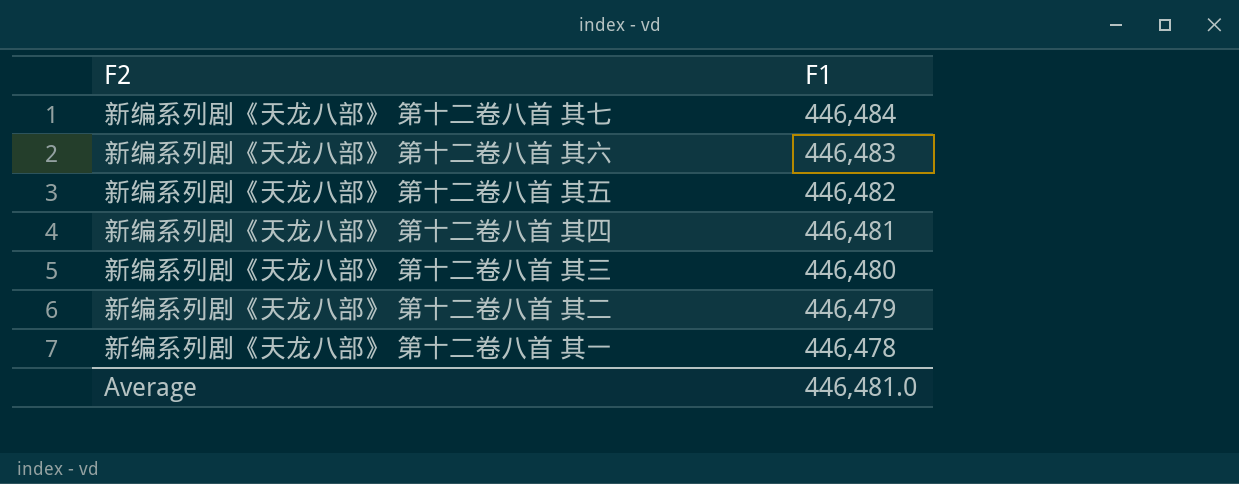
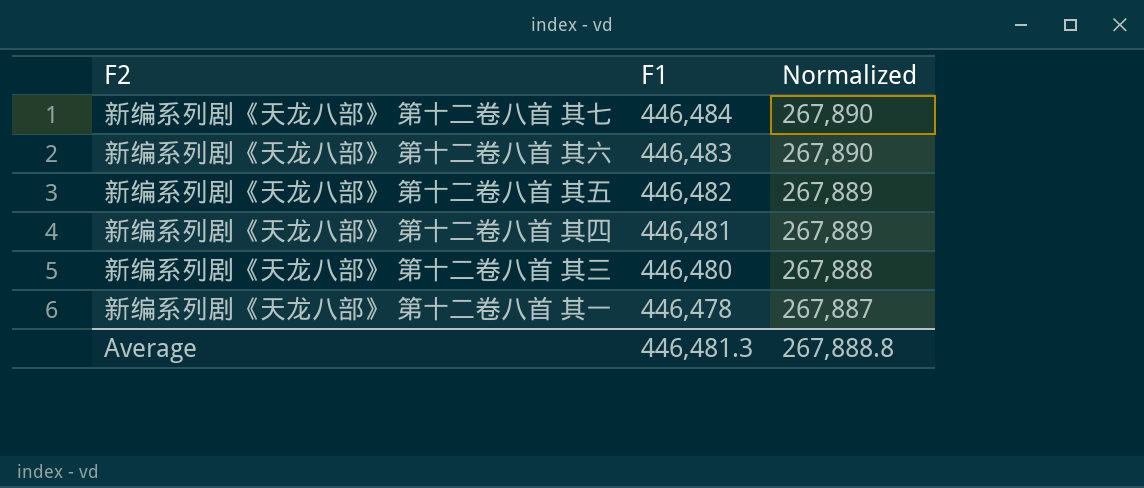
column Normalized | formula: none -> [F1] * 0.6
row 新编系列剧《天龙八部》 第十二卷八首 其二: 446,479 -> none
Average | F1: 446,481.0 -> 446,481.3

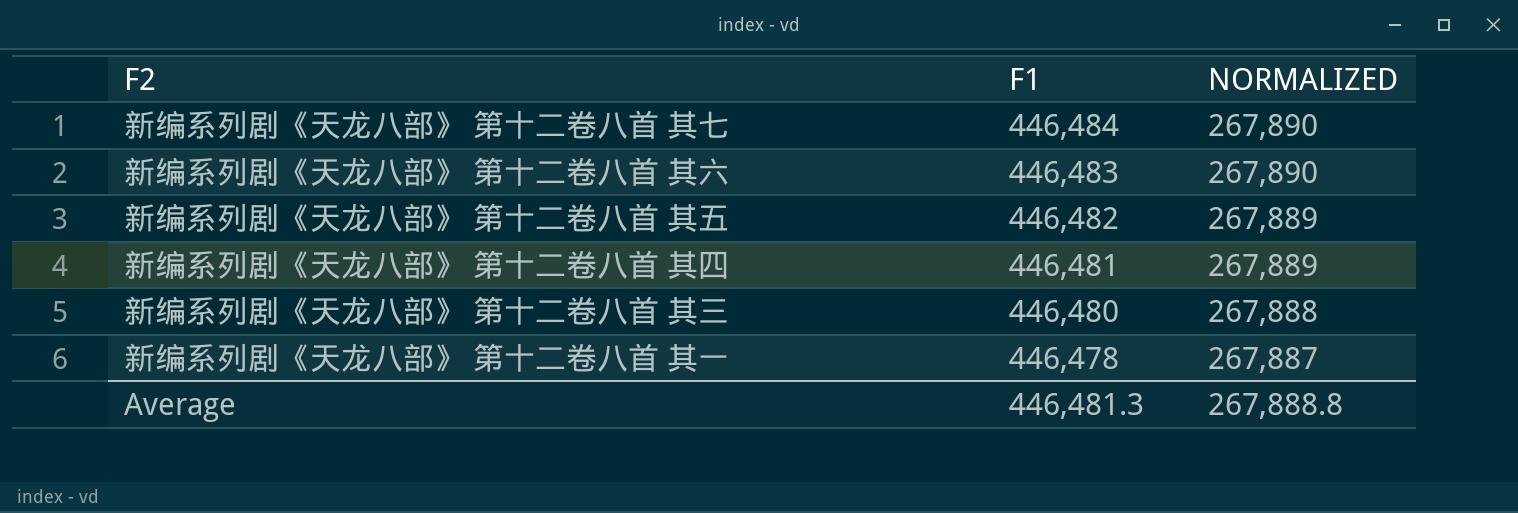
column name: Normalized -> NORMALIZED

